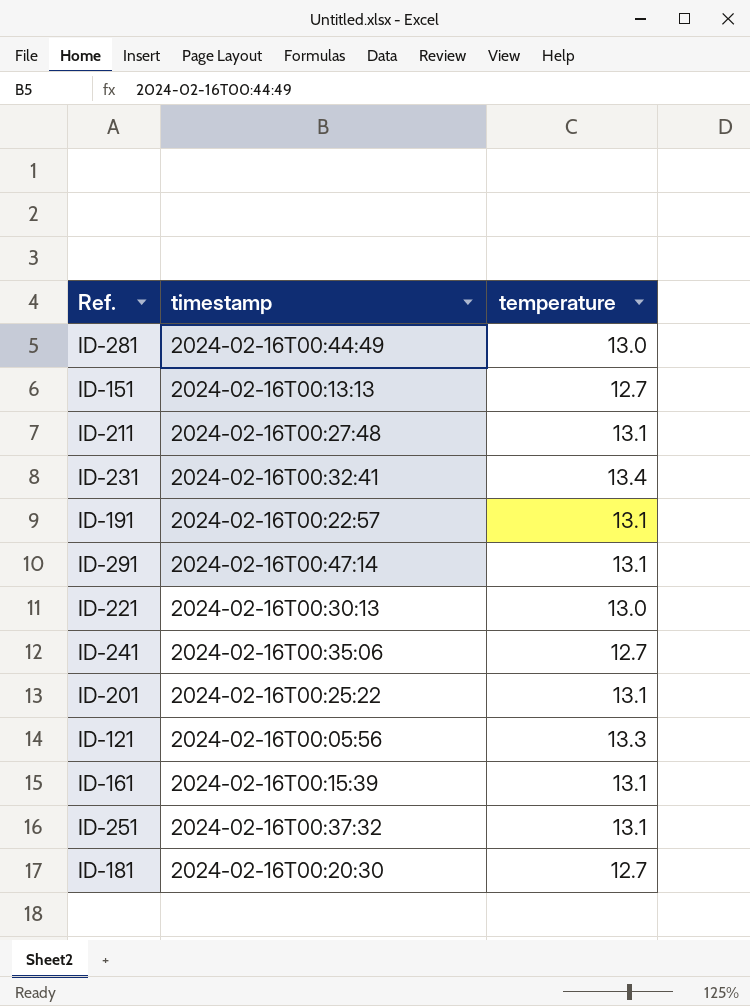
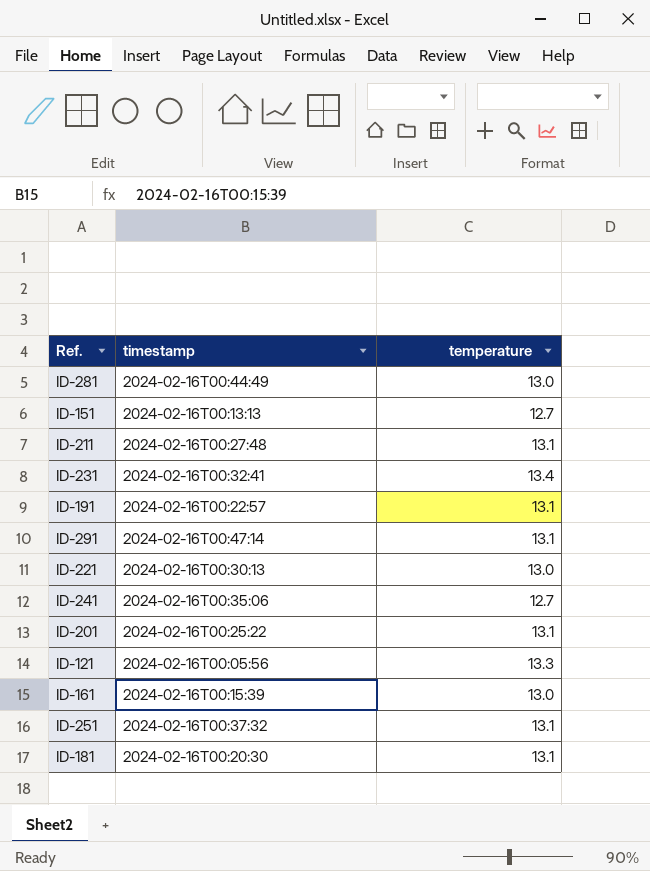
ID-161 | temperature: 13.1 -> 13.0
ID-181 | temperature: 12.7 -> 13.1

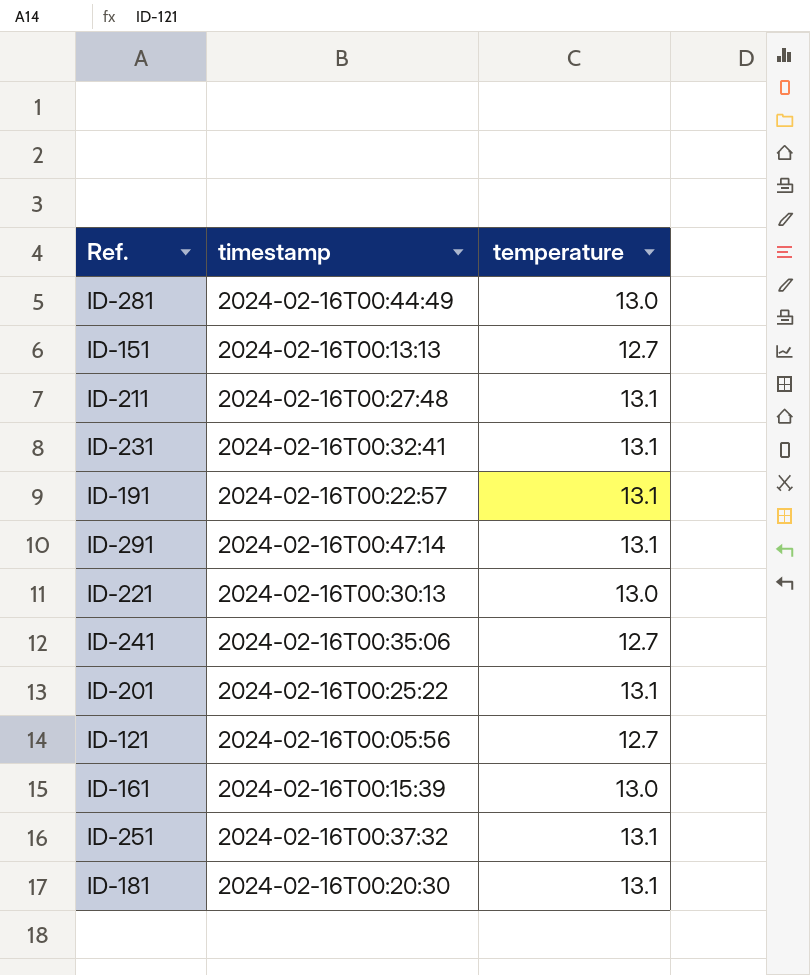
ID-231 | temperature: 13.4 -> 13.1
ID-121 | temperature: 13.3 -> 12.7

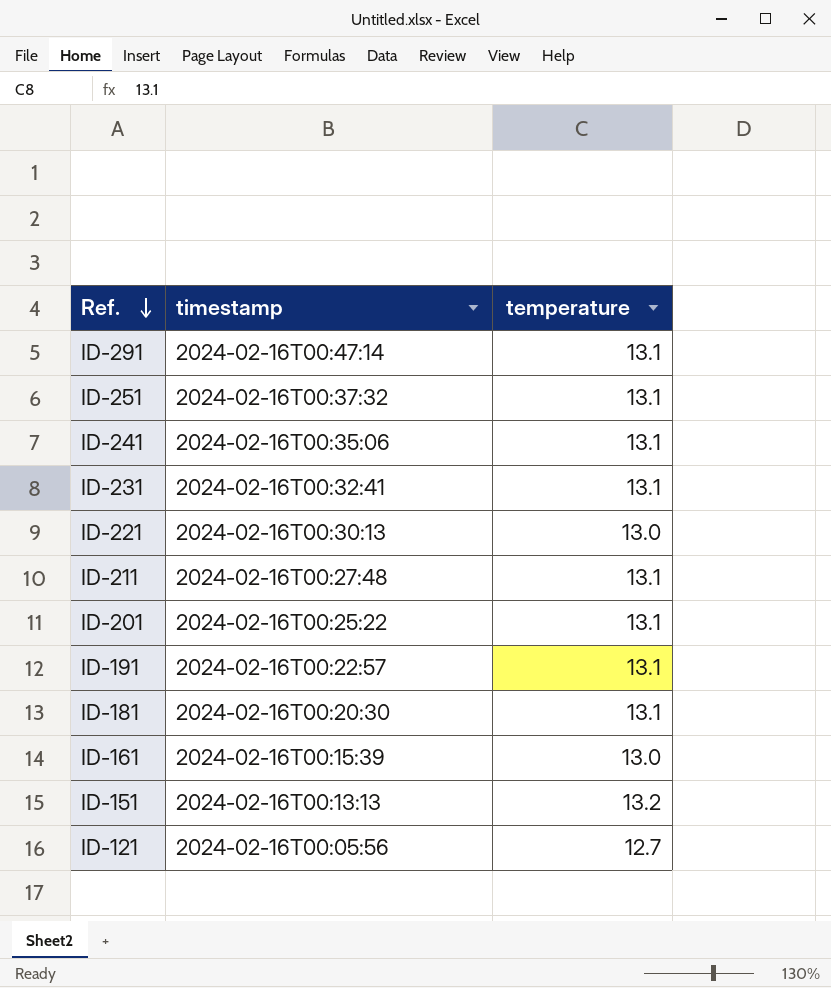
row order: none -> Ref. descending
row ID-281: 2024-02-16T00:44:49 | 13.0 -> none
ID-241 | temperature: 12.7 -> 13.1
ID-151 | temperature: 12.7 -> 13.2

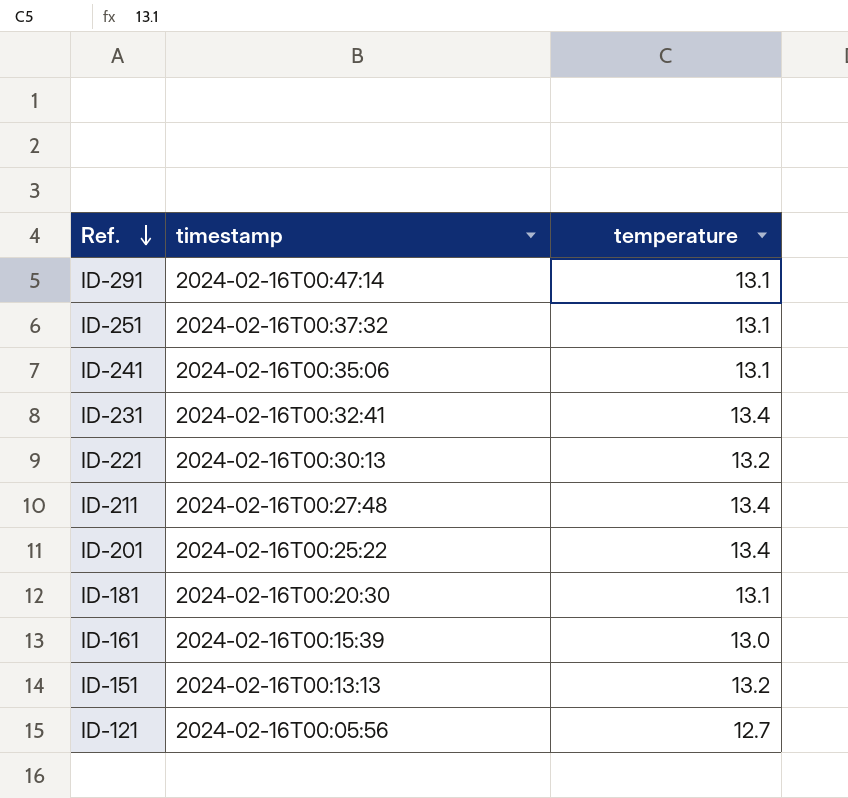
row ID-191: 2024-02-16T00:22:57 | 13.1 -> none
ID-231 | temperature: 13.1 -> 13.4
ID-221 | temperature: 13.0 -> 13.2
ID-211 | temperature: 13.1 -> 13.4
ID-201 | temperature: 13.1 -> 13.4

